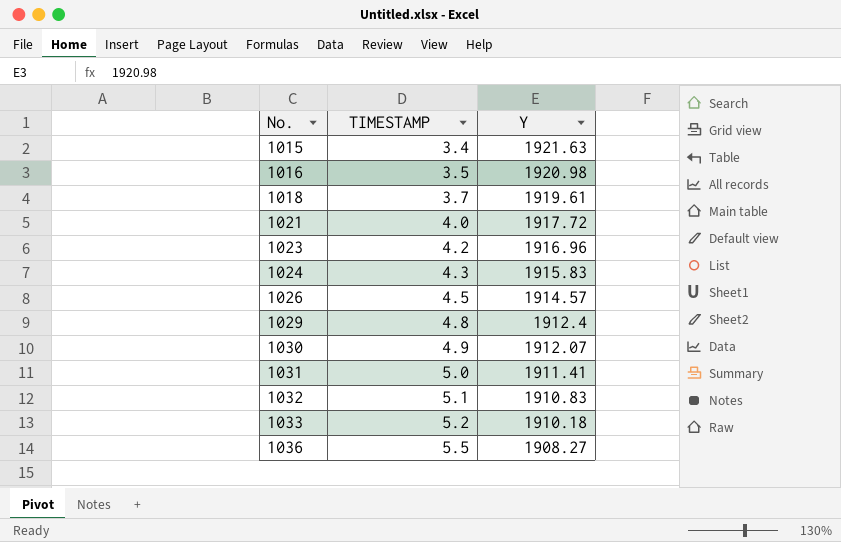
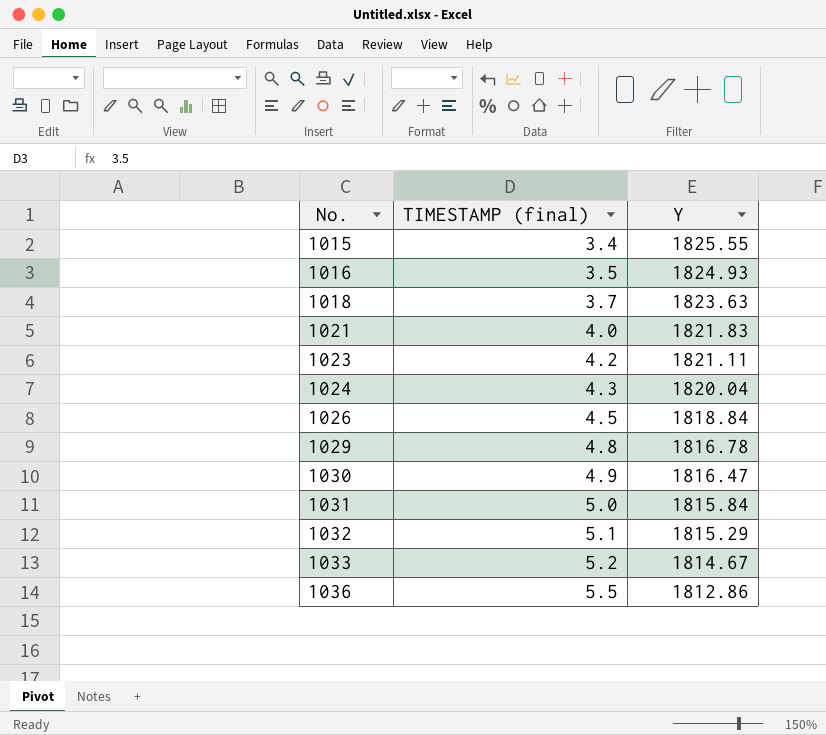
column name: TIMESTAMP -> TIMESTAMP (final)
1015 | Y: 1921.63 -> 1825.55
1016 | Y: 1920.98 -> 1824.93
1018 | Y: 1919.61 -> 1823.63
1021 | Y: 1917.72 -> 1821.83
1023 | Y: 1916.96 -> 1821.11
1024 | Y: 1915.83 -> 1820.04
1026 | Y: 1914.57 -> 1818.84
1029 | Y: 1912.4 -> 1816.78
1030 | Y: 1912.07 -> 1816.47
1031 | Y: 1911.41 -> 1815.84
1032 | Y: 1910.83 -> 1815.29
1033 | Y: 1910.18 -> 1814.67
1036 | Y: 1908.27 -> 1812.86

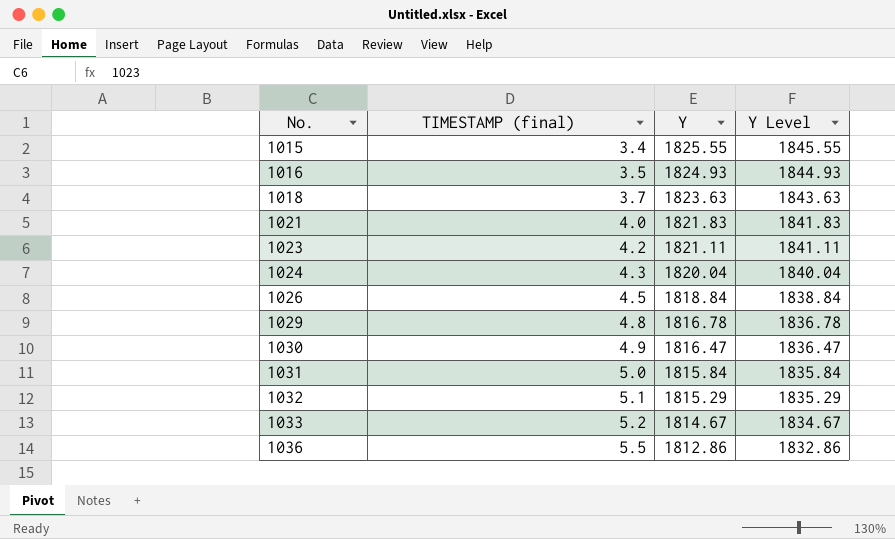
column Y Level | formula: none -> [Y] + 20

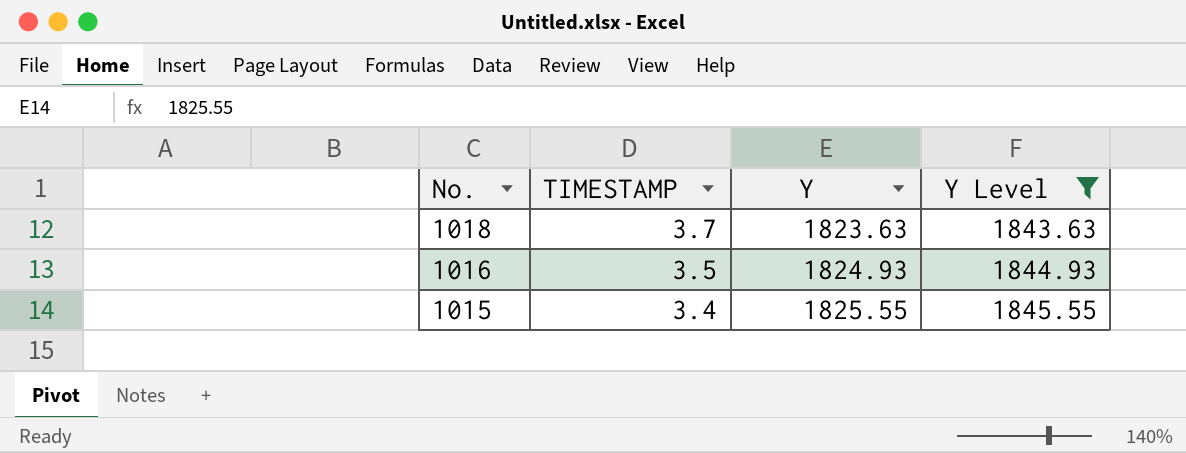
filter: none -> Y Level >= 1843.63
row order: No. ascending -> No. descending
column name: TIMESTAMP (final) -> TIMESTAMP

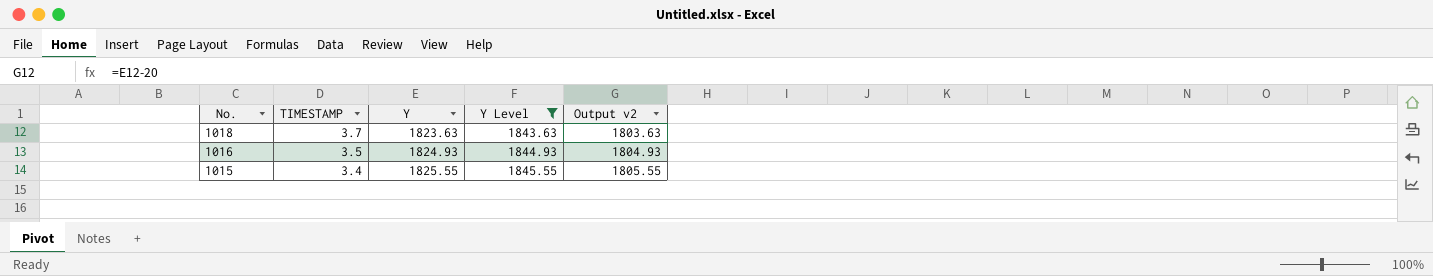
column Output v2 | formula: none -> [Y] - 20

